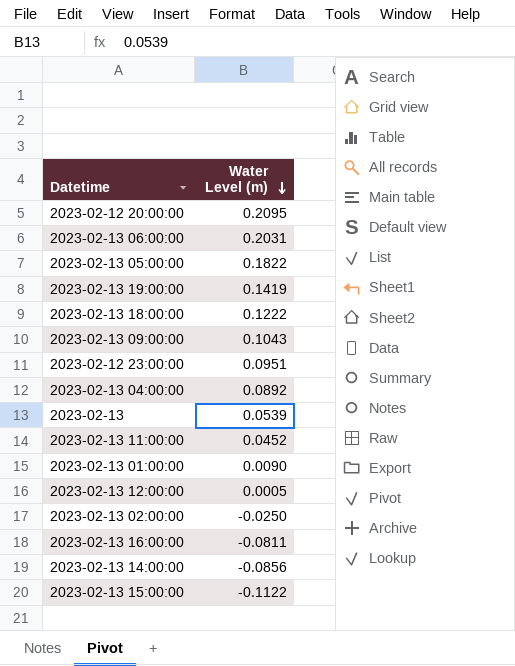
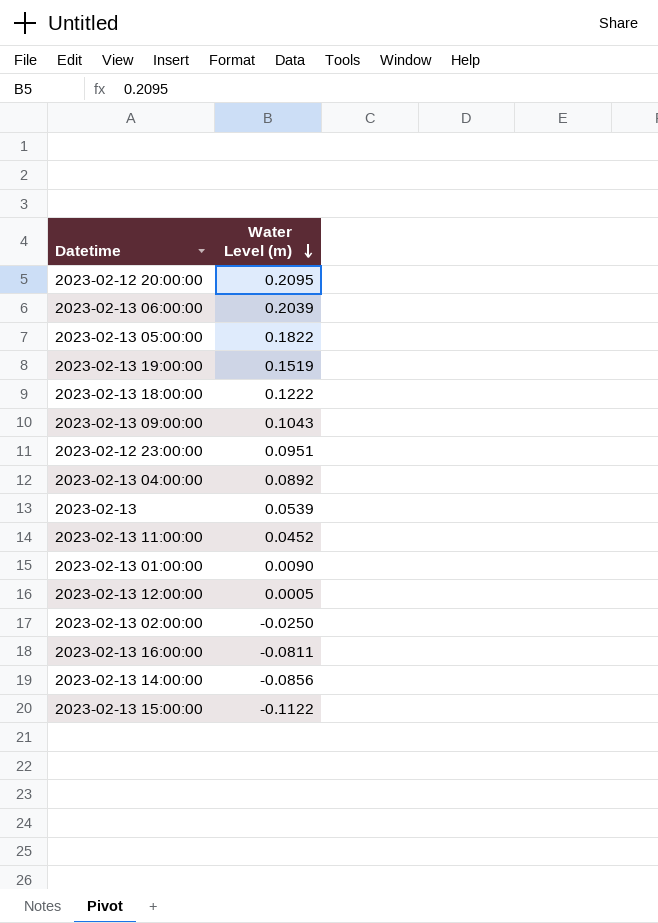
2023-02-13 06:00:00 | Water Level (m): 0.2031 -> 0.2039
2023-02-13 19:00:00 | Water Level (m): 0.1419 -> 0.1519

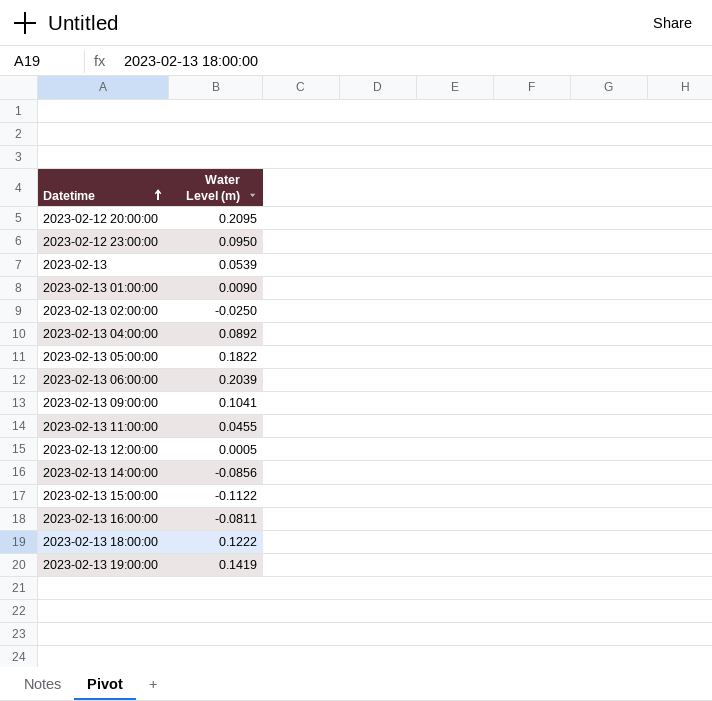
row order: Water Level (m) descending -> Datetime ascending
2023-02-12 23:00:00 | Water Level (m): 0.0951 -> 0.0950
2023-02-13 09:00:00 | Water Level (m): 0.1043 -> 0.1041
2023-02-13 11:00:00 | Water Level (m): 0.0452 -> 0.0455
2023-02-13 19:00:00 | Water Level (m): 0.1519 -> 0.1419

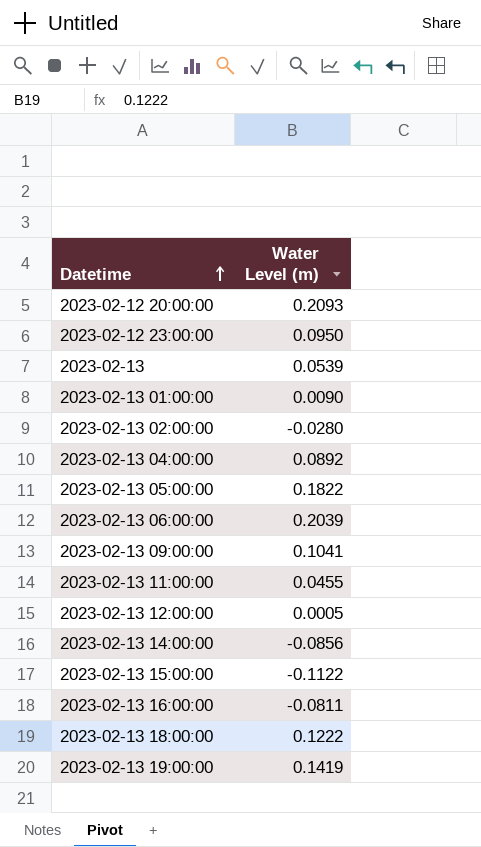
2023-02-12 20:00:00 | Water Level (m): 0.2095 -> 0.2093
2023-02-13 02:00:00 | Water Level (m): -0.0250 -> -0.0280

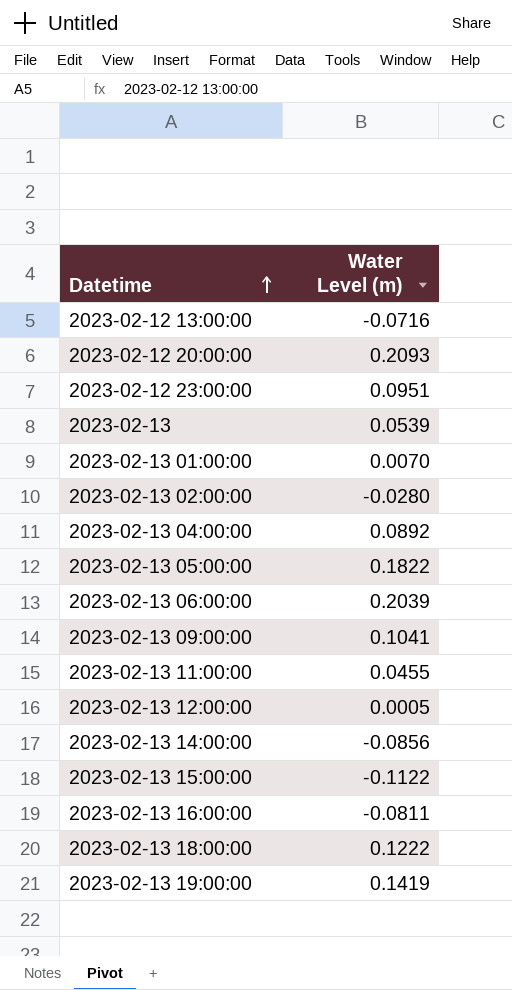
row 2023-02-12 13:00:00: none -> -0.0716
2023-02-12 23:00:00 | Water Level (m): 0.0950 -> 0.0951
2023-02-13 01:00:00 | Water Level (m): 0.0090 -> 0.0070

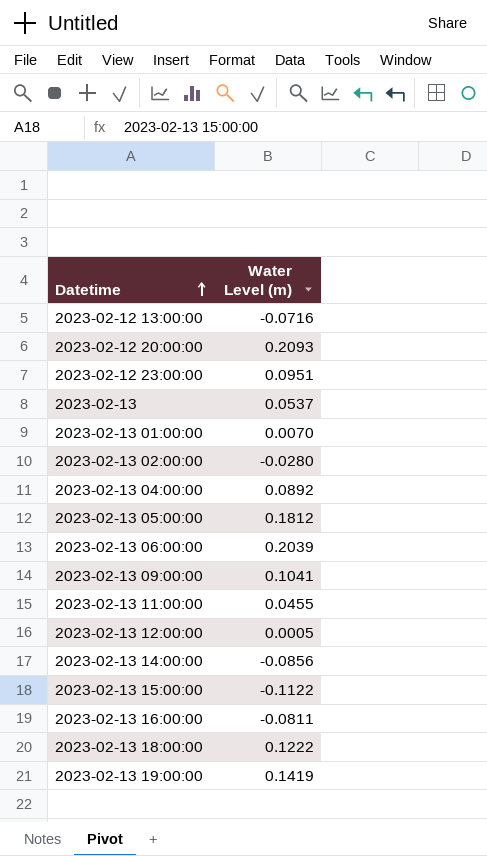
2023-02-13 | Water Level (m): 0.0539 -> 0.0537
2023-02-13 05:00:00 | Water Level (m): 0.1822 -> 0.1812

